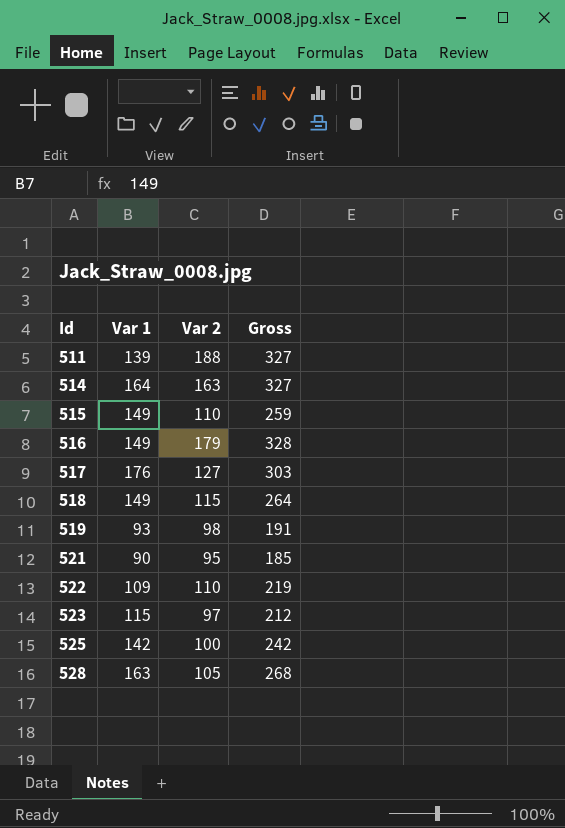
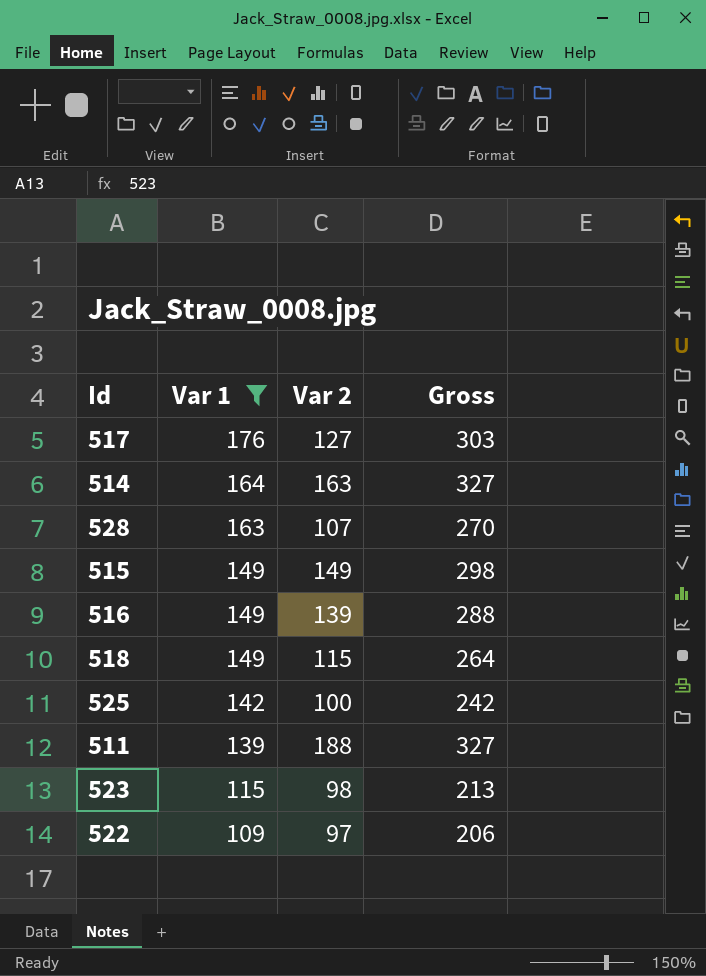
filter: none -> Var 1 >= 109
row order: Id ascending -> Var 1 descending
528 | Var 2: 105 -> 107
528 | Gross: 268 -> 270
515 | Var 2: 110 -> 149
515 | Gross: 259 -> 298
516 | Var 2: 179 -> 139
516 | Gross: 328 -> 288
523 | Var 2: 97 -> 98
523 | Gross: 212 -> 213
522 | Var 2: 110 -> 97
522 | Gross: 219 -> 206

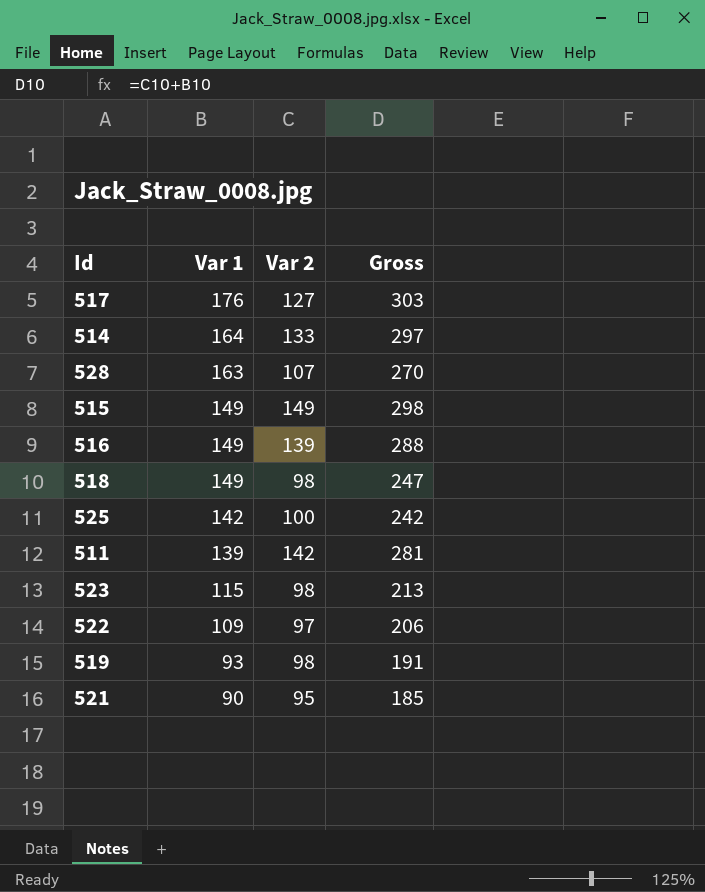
filter: Var 1 >= 109 -> none
514 | Var 2: 163 -> 133
514 | Gross: 327 -> 297
518 | Var 2: 115 -> 98
518 | Gross: 264 -> 247
511 | Var 2: 188 -> 142
511 | Gross: 327 -> 281

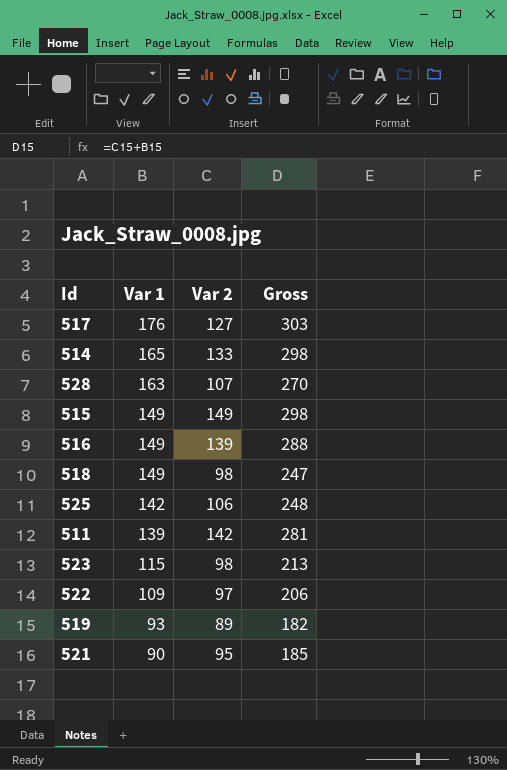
514 | Var 1: 164 -> 165
514 | Gross: 297 -> 298
525 | Var 2: 100 -> 106
525 | Gross: 242 -> 248
519 | Var 2: 98 -> 89
519 | Gross: 191 -> 182

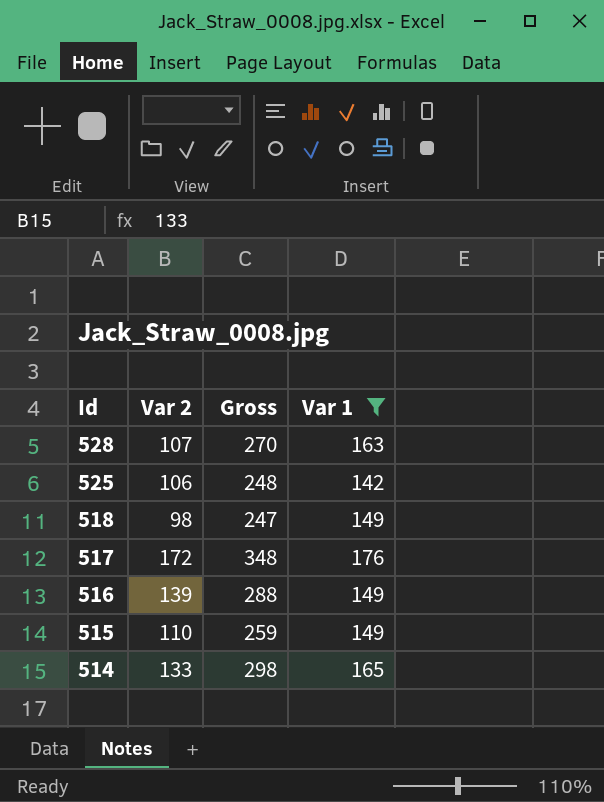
filter: none -> Var 1 >= 142
row order: Var 1 descending -> Id descending
column Var 1 | position: 2 -> 4
517 | Var 2: 127 -> 172
517 | Gross: 303 -> 348
515 | Var 2: 149 -> 110
515 | Gross: 298 -> 259

